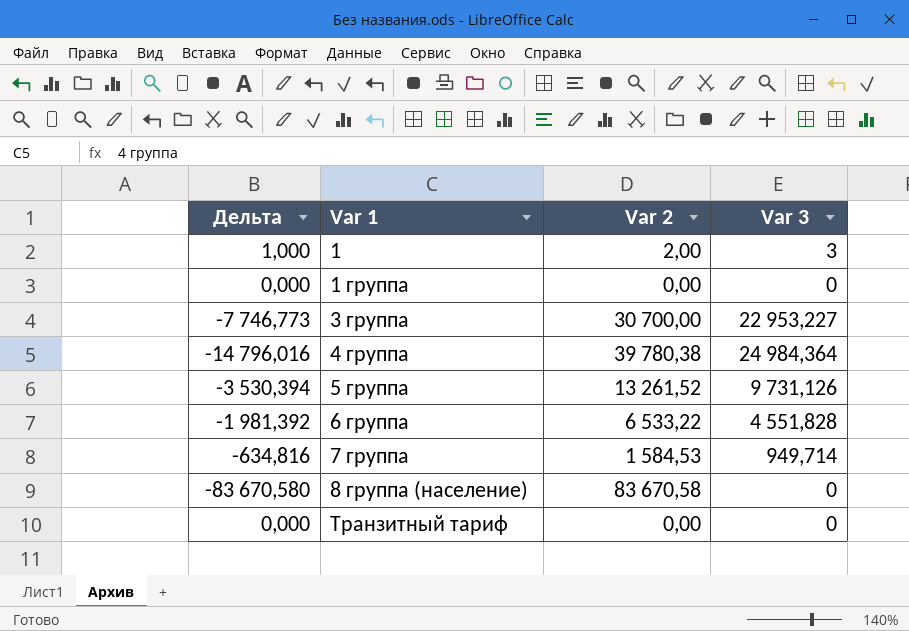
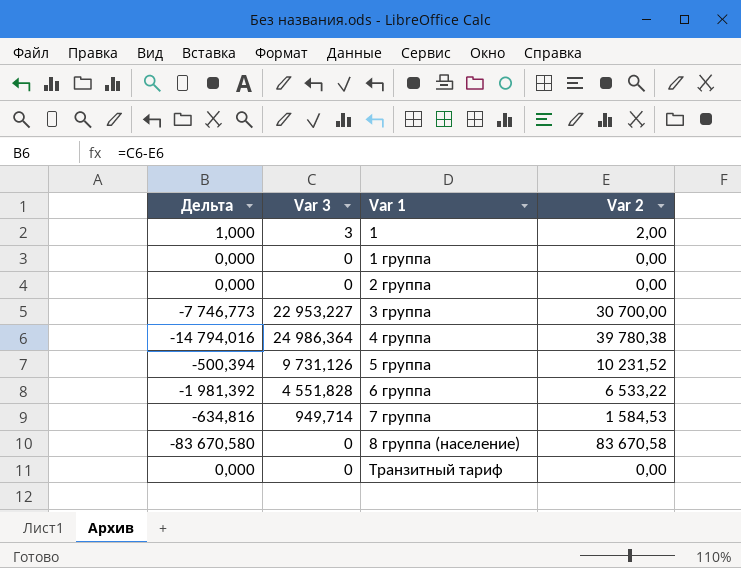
column Var 3 | position: 4 -> 2
row 2 группа: none -> 0,000 | 0 | 0,00
4 группа | Дельта: -14 796,016 -> -14 794,016
4 группа | Var 3: 24 984,364 -> 24 986,364
5 группа | Дельта: -3 530,394 -> -500,394
5 группа | Var 2: 13 261,52 -> 10 231,52

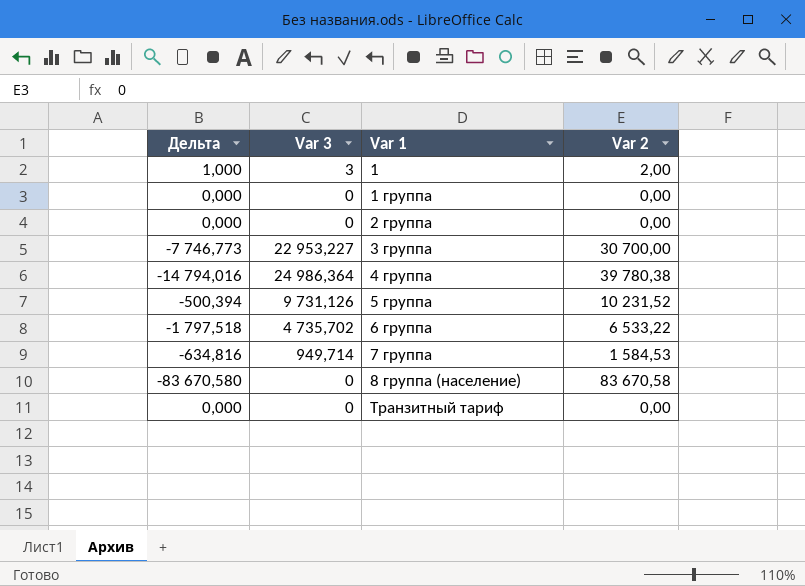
6 группа | Дельта: -1 981,392 -> -1 797,518
6 группа | Var 3: 4 551,828 -> 4 735,702

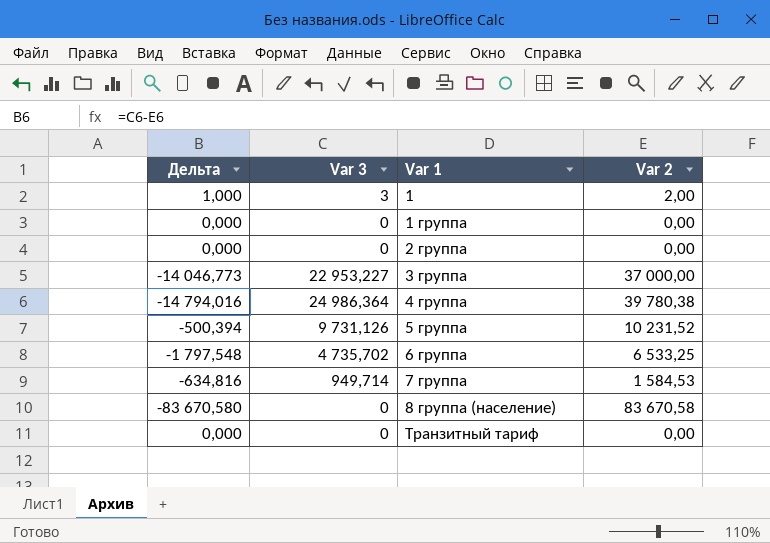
3 группа | Дельта: -7 746,773 -> -14 046,773
3 группа | Var 2: 30 700,00 -> 37 000,00
6 группа | Дельта: -1 797,518 -> -1 797,548
6 группа | Var 2: 6 533,22 -> 6 533,25

